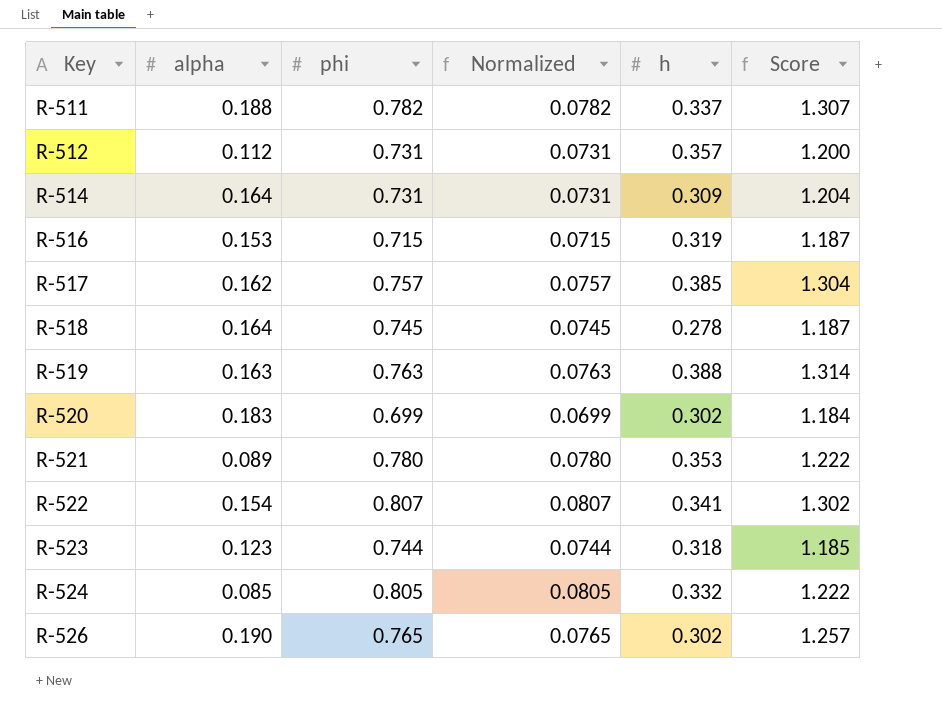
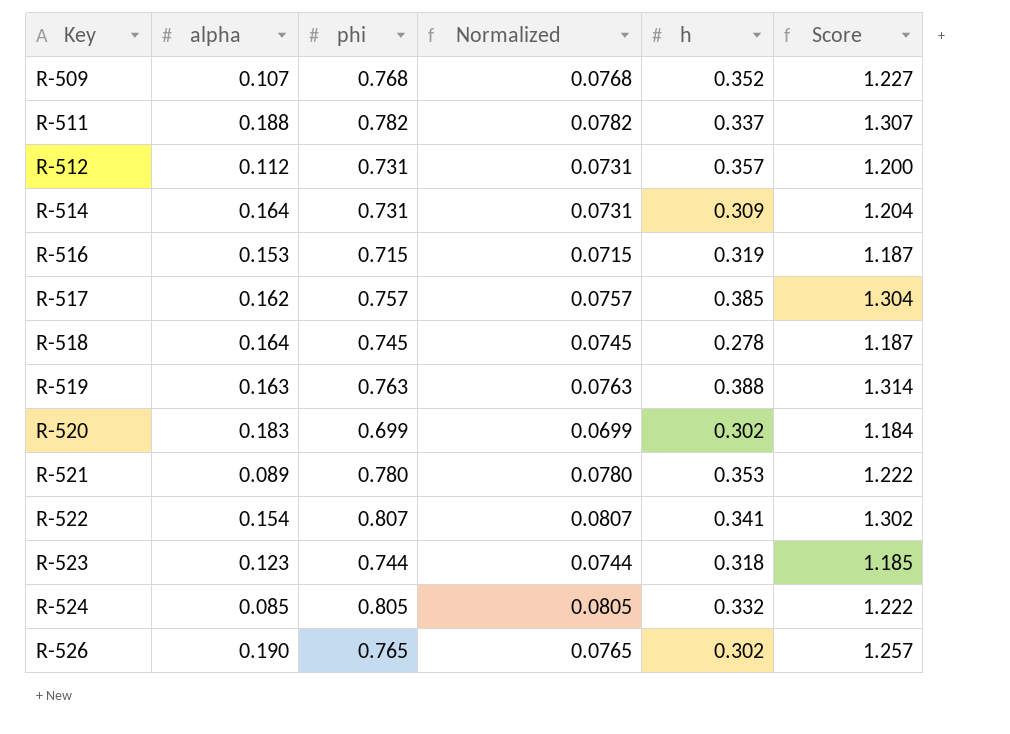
row R-509: none -> 0.107 | 0.768 | 0.0768 | 0.352 | 1.227

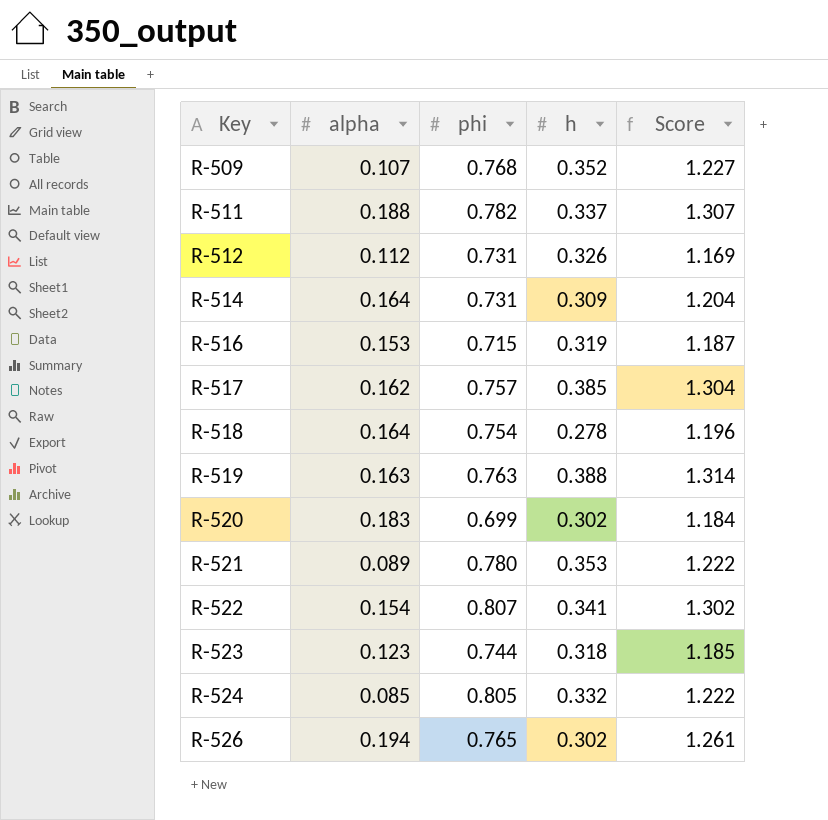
column Normalized | formula: [phi] * 0.1 -> none
R-512 | h: 0.357 -> 0.326
R-512 | Score: 1.200 -> 1.169
R-518 | phi: 0.745 -> 0.754
R-518 | Score: 1.187 -> 1.196
R-526 | alpha: 0.190 -> 0.194
R-526 | Score: 1.257 -> 1.261

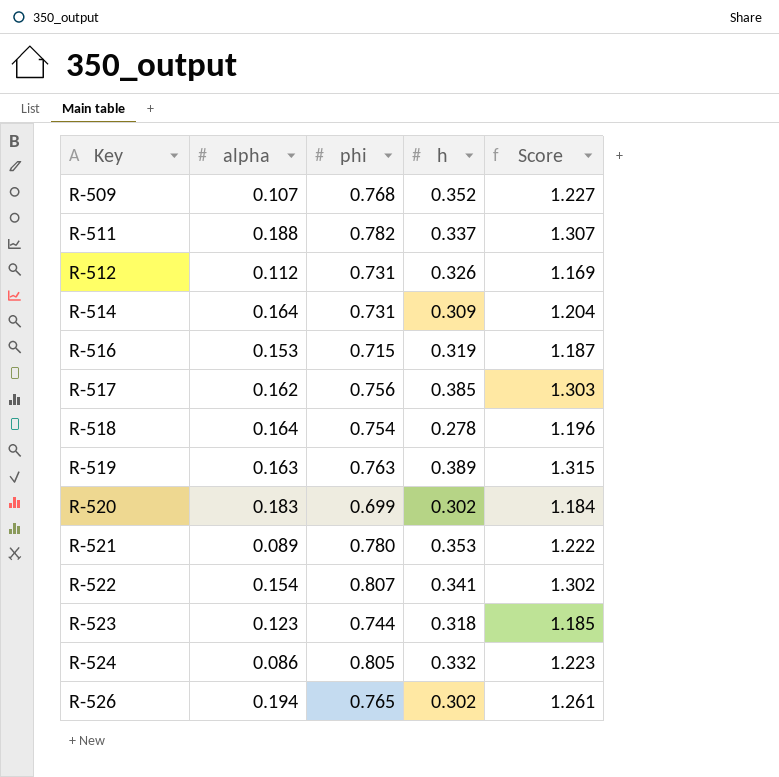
R-517 | phi: 0.757 -> 0.756
R-517 | Score: 1.304 -> 1.303
R-519 | h: 0.388 -> 0.389
R-519 | Score: 1.314 -> 1.315
R-524 | alpha: 0.085 -> 0.086
R-524 | Score: 1.222 -> 1.223

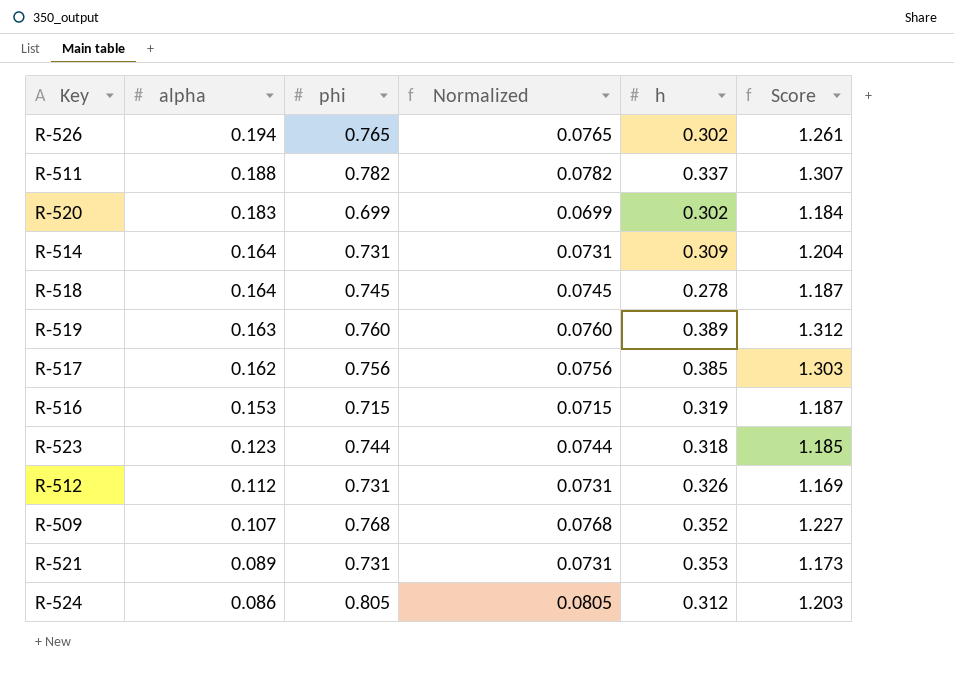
row order: Key ascending -> alpha descending
column Normalized | formula: none -> [phi] * 0.1
row R-522: 0.154 | 0.807 | 0.341 | 1.302 -> none
R-518 | phi: 0.754 -> 0.745
R-518 | Score: 1.196 -> 1.187
R-519 | phi: 0.763 -> 0.760
R-519 | Score: 1.315 -> 1.312
R-521 | phi: 0.780 -> 0.731
R-521 | Score: 1.222 -> 1.173
R-524 | h: 0.332 -> 0.312
R-524 | Score: 1.223 -> 1.203

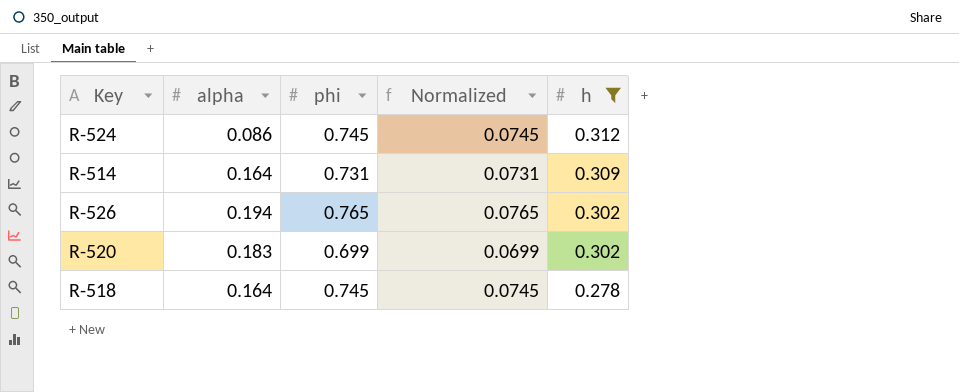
filter: none -> h <= 0.312
row order: alpha descending -> h descending
column Score | formula: [alpha] + [phi] + [h] -> none
R-524 | phi: 0.805 -> 0.745
R-524 | Normalized: 0.0805 -> 0.0745

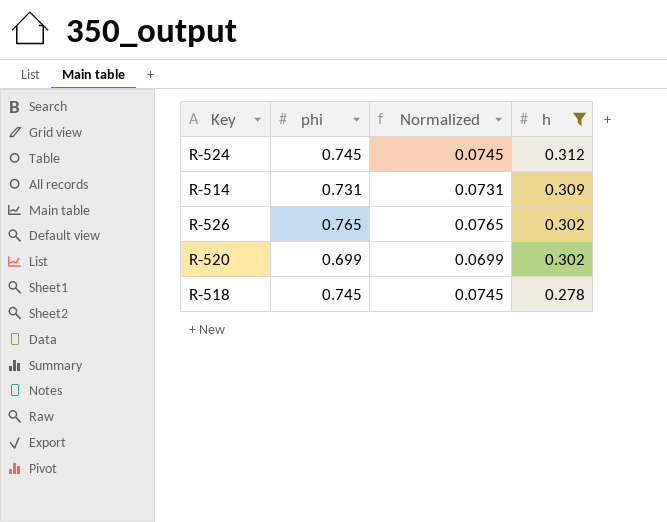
column alpha | position: 2 -> none

